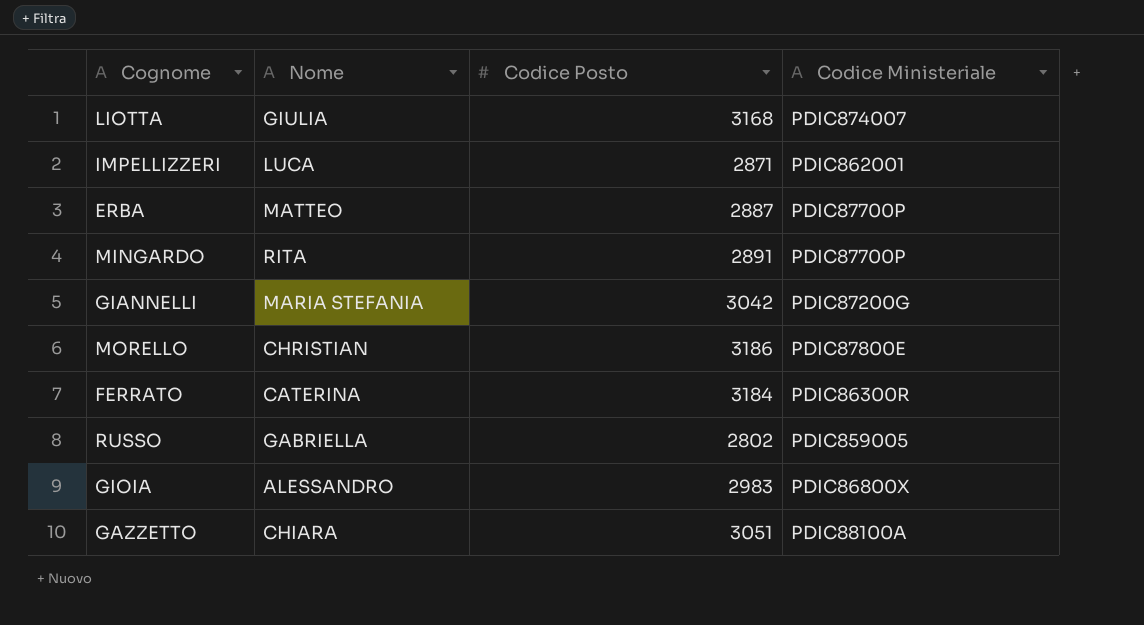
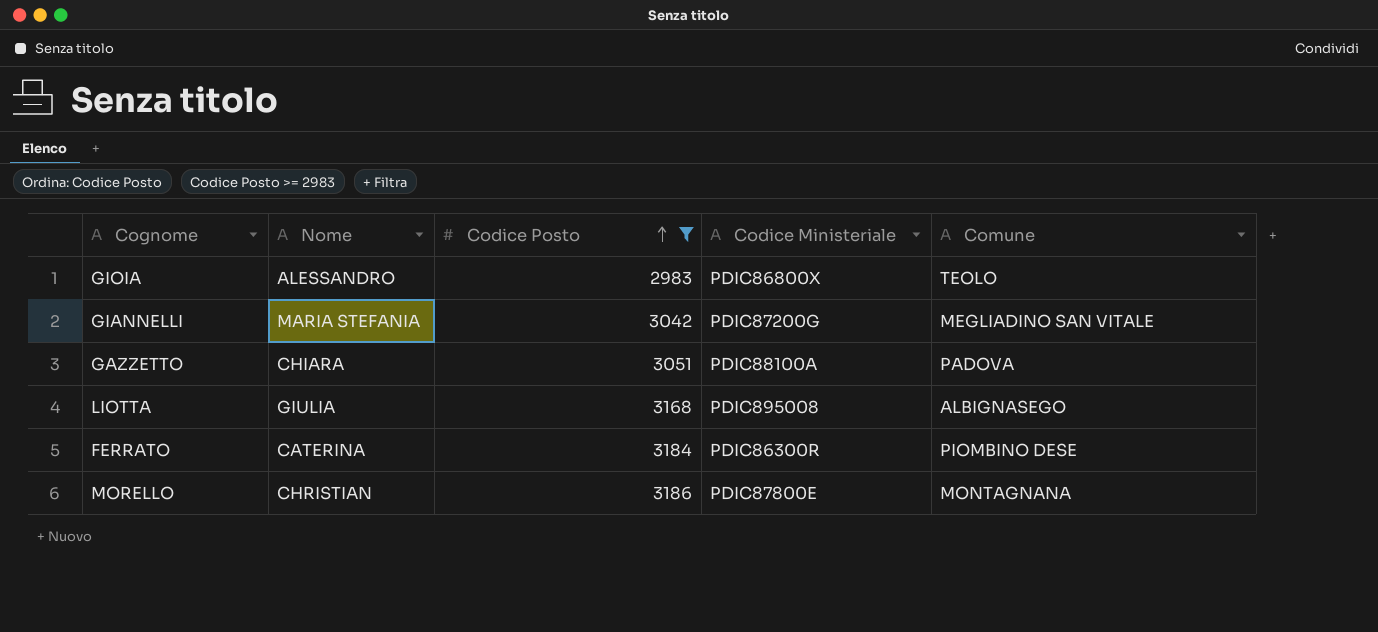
filter: none -> Codice Posto >= 2983
row order: none -> Codice Posto ascending
column Comune | position: none -> 5
LIOTTA | Codice Ministeriale: PDIC874007 -> PDIC895008

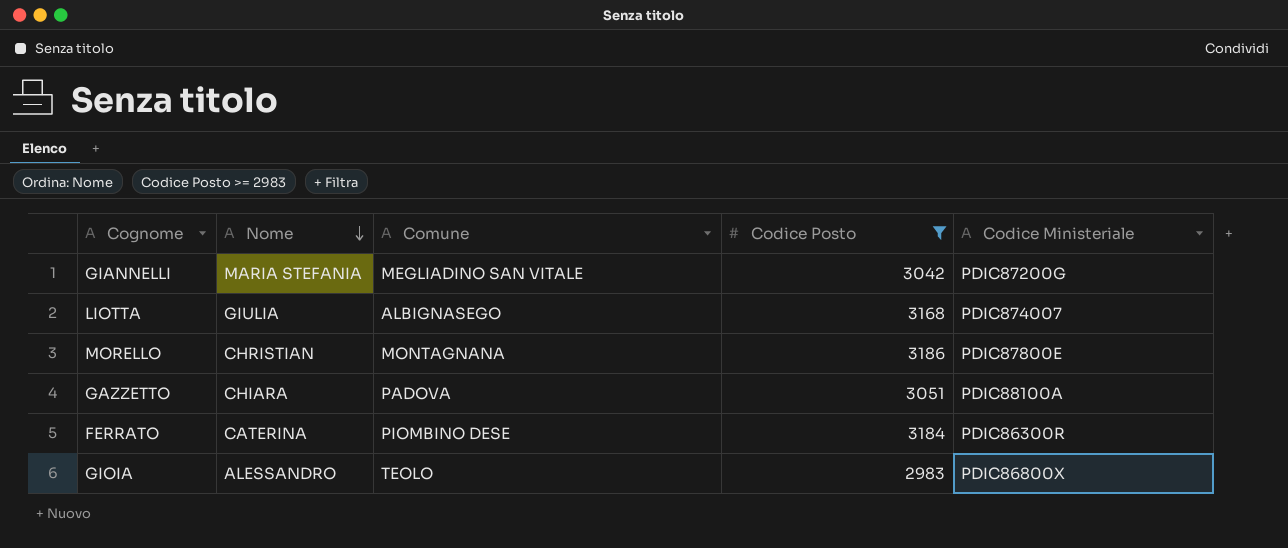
row order: Codice Posto ascending -> Nome descending
column Comune | position: 5 -> 3
LIOTTA | Codice Ministeriale: PDIC895008 -> PDIC874007

